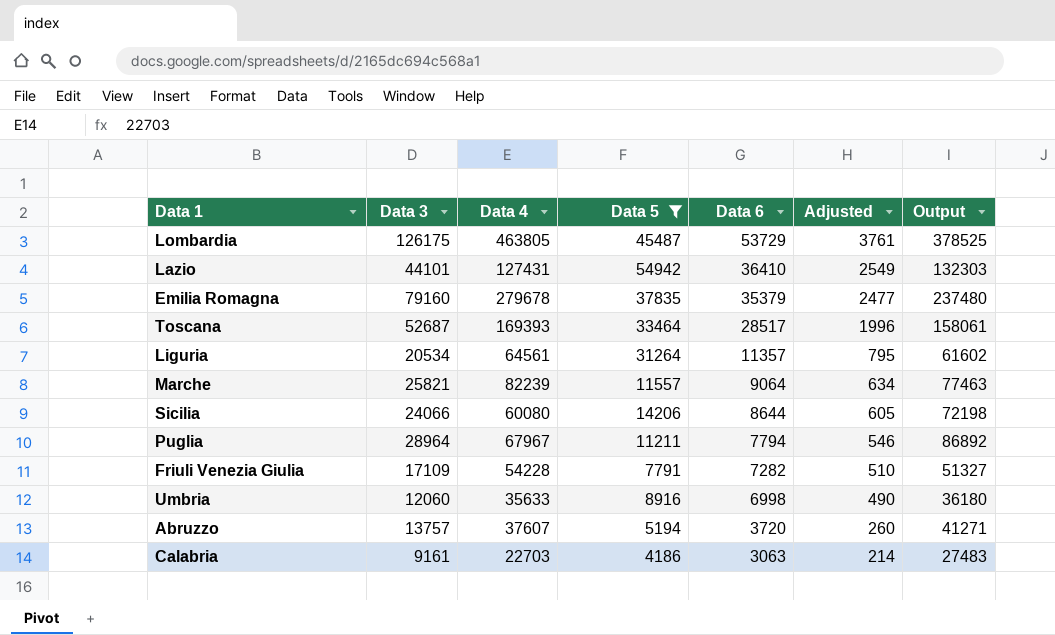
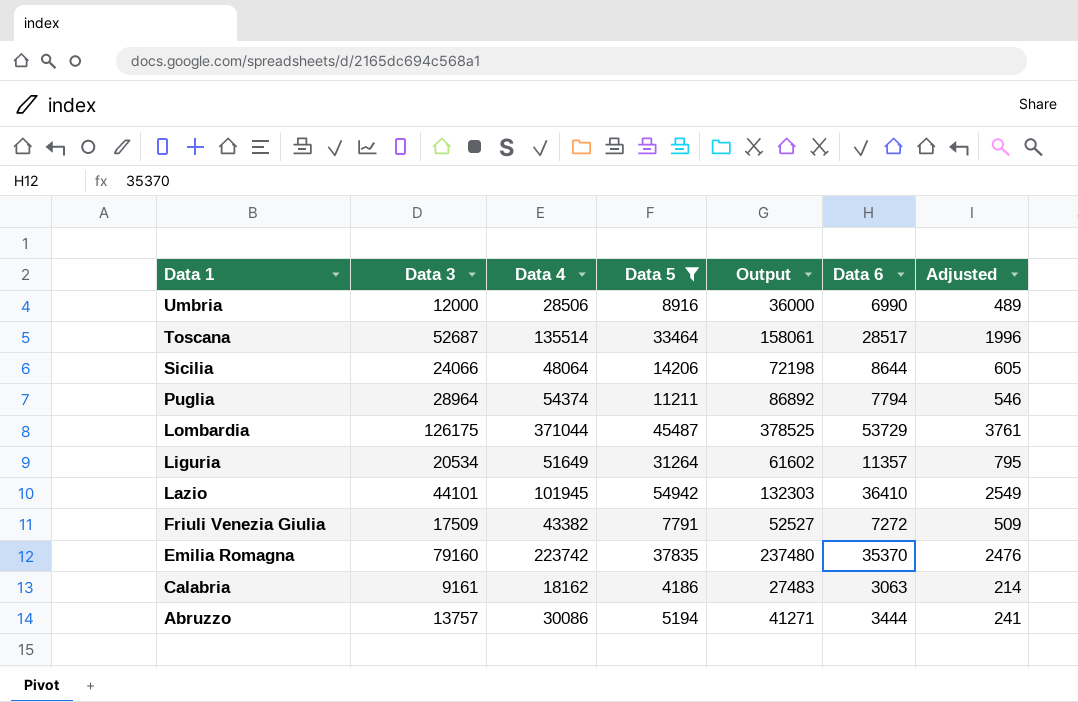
row order: Data 6 descending -> Data 1 descending
column Output | position: 7 -> 5
row Marche: 25821 | 82239 | 11557 | 9064 | 634 | 77463 -> none
Umbria | Data 3: 12060 -> 12000
Umbria | Data 4: 35633 -> 28506
Umbria | Output: 36180 -> 36000
Umbria | Data 6: 6998 -> 6990
Umbria | Adjusted: 490 -> 489
Toscana | Data 4: 169393 -> 135514
Sicilia | Data 4: 60080 -> 48064
Puglia | Data 4: 67967 -> 54374
Lombardia | Data 4: 463805 -> 371044
Liguria | Data 4: 64561 -> 51649
Lazio | Data 4: 127431 -> 101945
Friuli Venezia Giulia | Data 3: 17109 -> 17509
Friuli Venezia Giulia | Data 4: 54228 -> 43382
Friuli Venezia Giulia | Output: 51327 -> 52527
Friuli Venezia Giulia | Data 6: 7282 -> 7272
Friuli Venezia Giulia | Adjusted: 510 -> 509
Emilia Romagna | Data 4: 279678 -> 223742
Emilia Romagna | Data 6: 35379 -> 35370
Emilia Romagna | Adjusted: 2477 -> 2476
Calabria | Data 4: 22703 -> 18162
Abruzzo | Data 4: 37607 -> 30086
Abruzzo | Data 6: 3720 -> 3444
Abruzzo | Adjusted: 260 -> 241

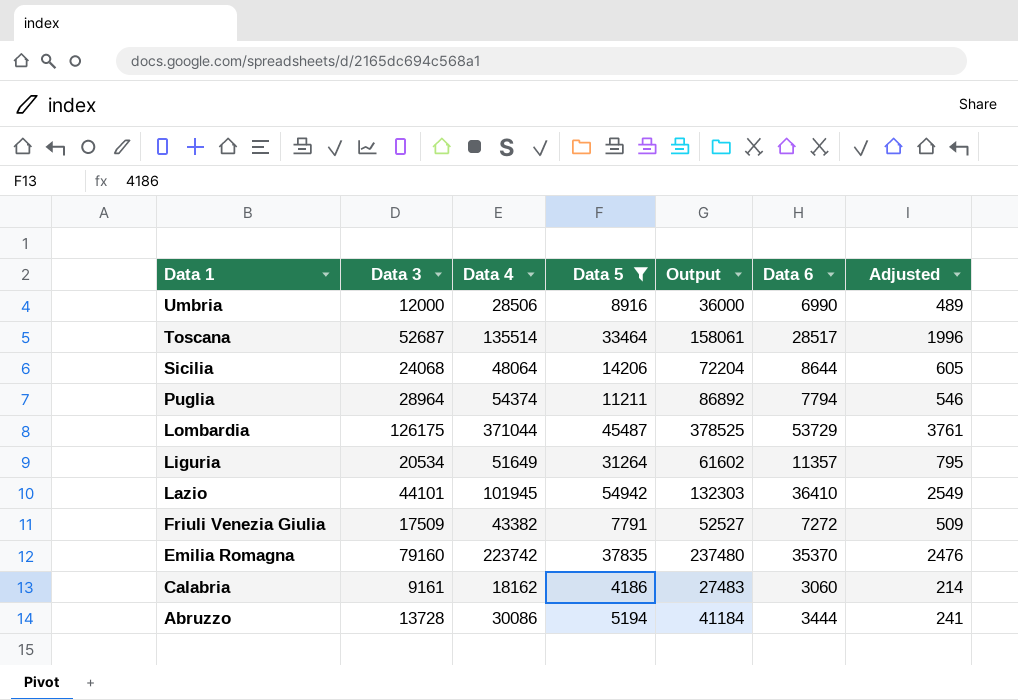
Sicilia | Data 3: 24066 -> 24068
Sicilia | Output: 72198 -> 72204
Calabria | Data 6: 3063 -> 3060
Abruzzo | Data 3: 13757 -> 13728
Abruzzo | Output: 41271 -> 41184

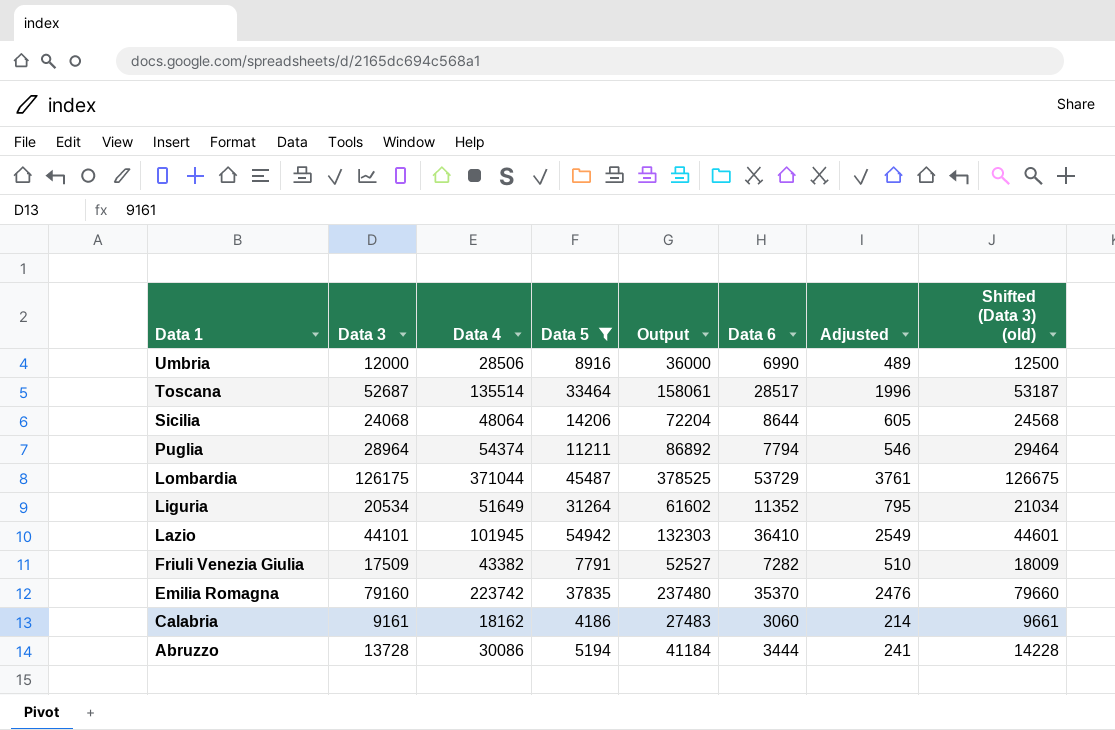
column Shifted (Data 3) (old) | formula: none -> [Data 3] + 500
Liguria | Data 6: 11357 -> 11352
Friuli Venezia Giulia | Data 6: 7272 -> 7282
Friuli Venezia Giulia | Adjusted: 509 -> 510

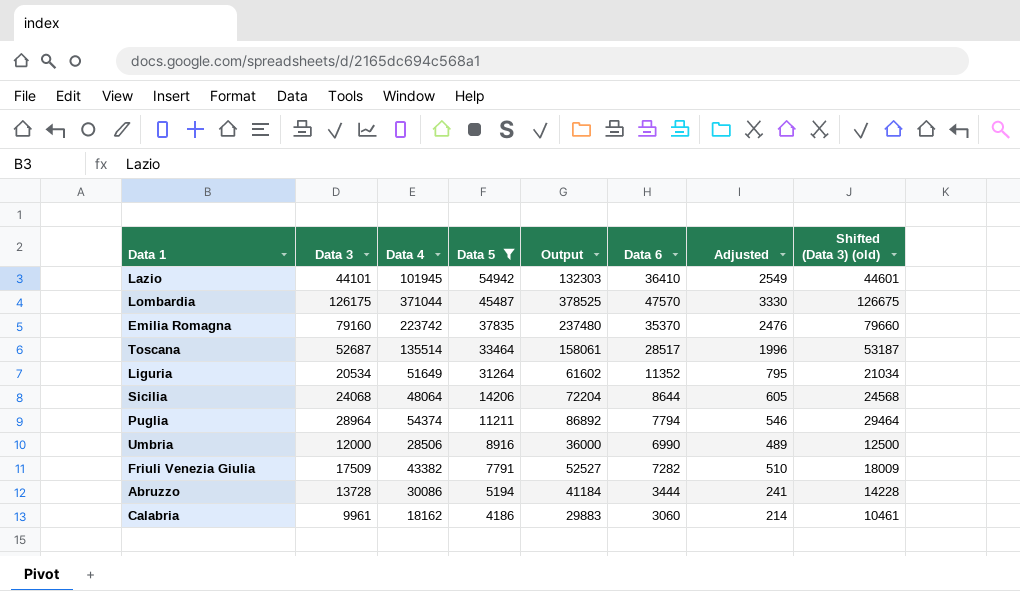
row order: Data 1 descending -> Data 5 descending
Lombardia | Data 6: 53729 -> 47570
Lombardia | Adjusted: 3761 -> 3330
Calabria | Data 3: 9161 -> 9961
Calabria | Output: 27483 -> 29883
Calabria | Shifted (Data 3) (old): 9661 -> 10461

